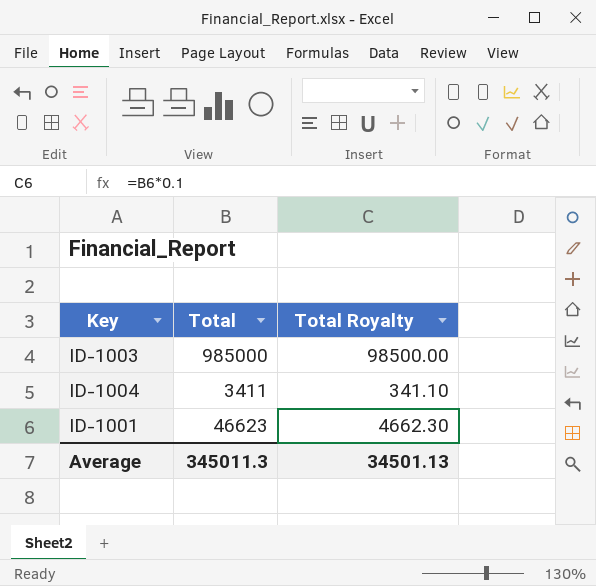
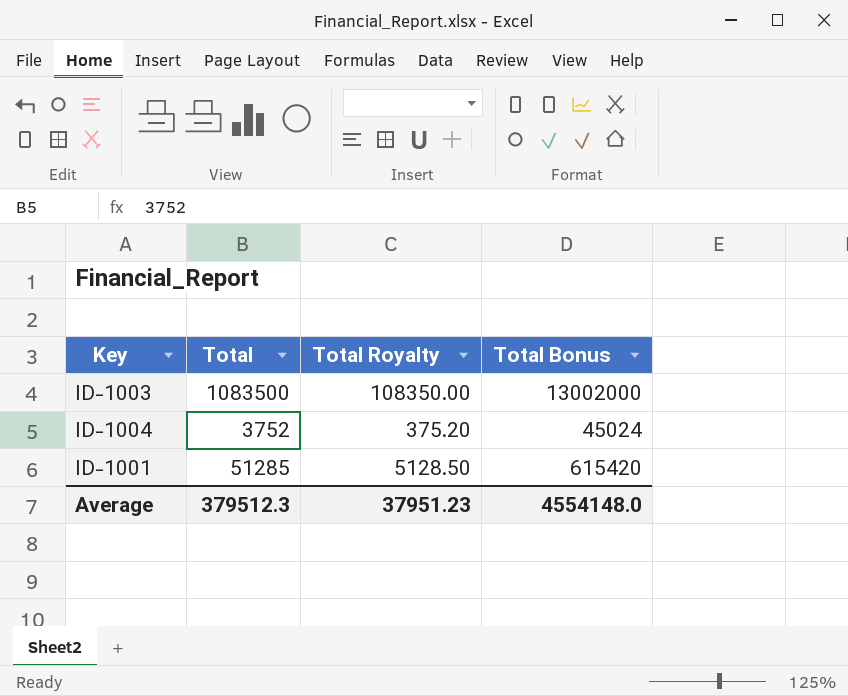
column Total Bonus | formula: none -> [Total] * 12
ID-1003 | Total: 985000 -> 1083500
ID-1003 | Total Royalty: 98500.00 -> 108350.00
ID-1004 | Total: 3411 -> 3752
ID-1004 | Total Royalty: 341.10 -> 375.20
ID-1001 | Total: 46623 -> 51285
ID-1001 | Total Royalty: 4662.30 -> 5128.50
Average | Total: 345011.3 -> 379512.3
Average | Total Royalty: 34501.13 -> 37951.23

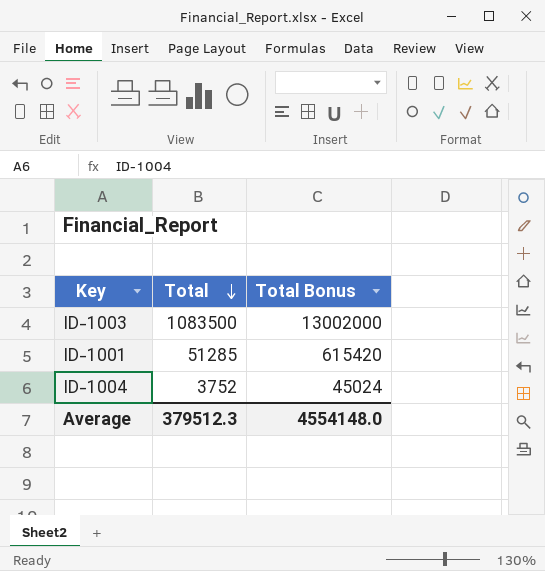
row order: none -> Total descending
column Total Royalty | formula: [Total] * 0.1 -> none

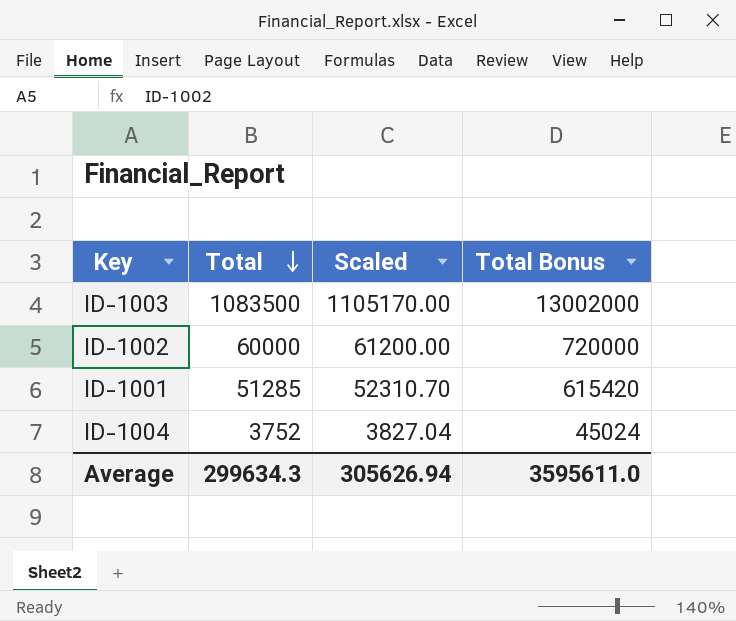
column Scaled | formula: none -> [Total] * 1.02
row ID-1002: none -> 60000 | 61200.00 | 720000
Average | Total: 379512.3 -> 299634.3
Average | Total Bonus: 4554148.0 -> 3595611.0

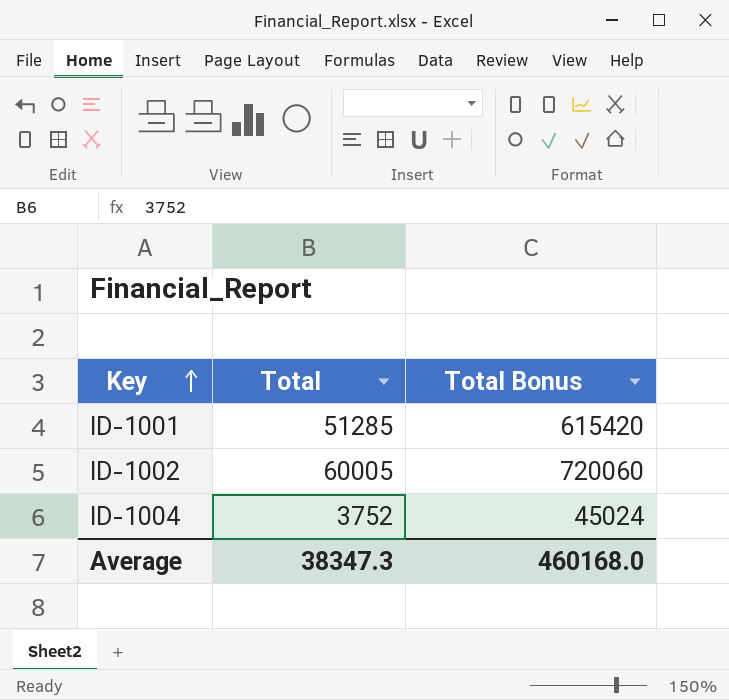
row order: Total descending -> Key ascending
column Scaled | formula: [Total] * 1.02 -> none
row ID-1003: 1083500 | 1105170.00 | 13002000 -> none
ID-1002 | Total: 60000 -> 60005
ID-1002 | Total Bonus: 720000 -> 720060
Average | Total: 299634.3 -> 38347.3
Average | Total Bonus: 3595611.0 -> 460168.0

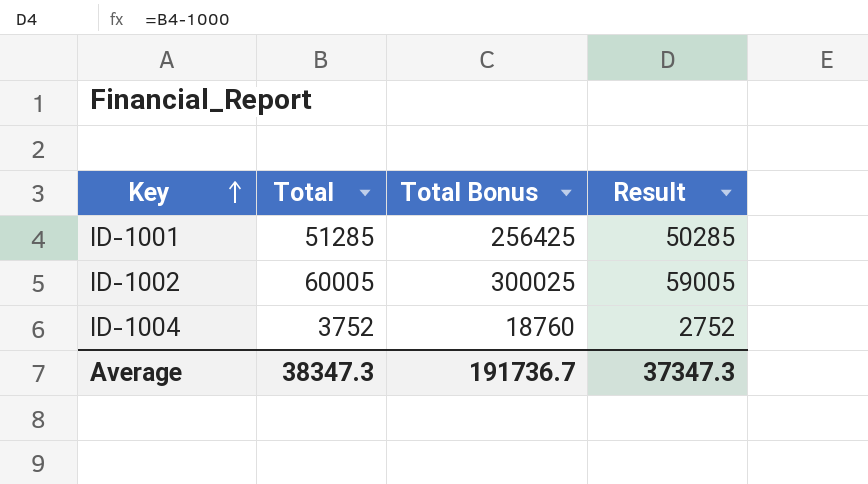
column Total Bonus | formula: [Total] * 12 -> [Total] * 5
column Result | formula: none -> [Total] - 1000
Average | Total Bonus: 460168.0 -> 191736.7

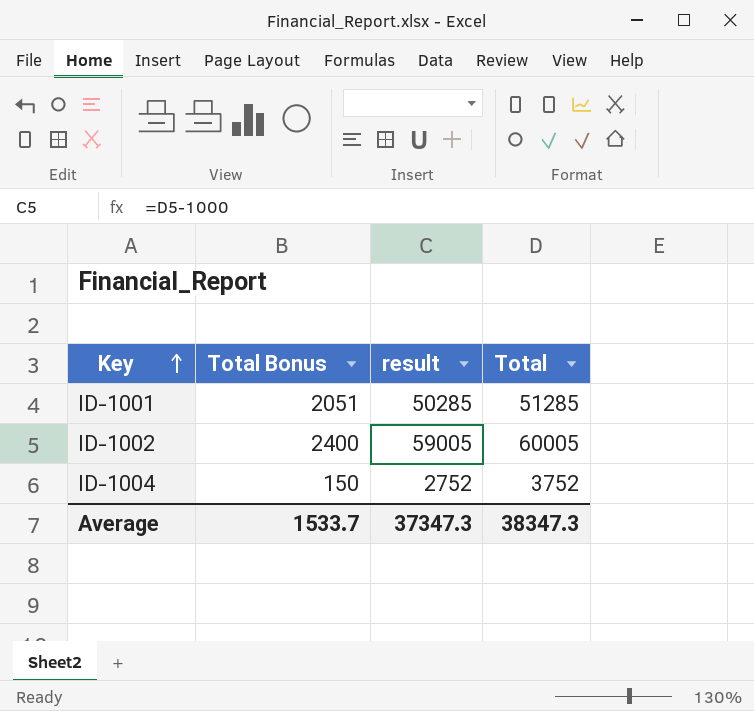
column Total Bonus | formula: [Total] * 5 -> [Total] * 0.04
column name: Result -> result
column Total | position: 2 -> 4
Average | Total Bonus: 191736.7 -> 1533.7

